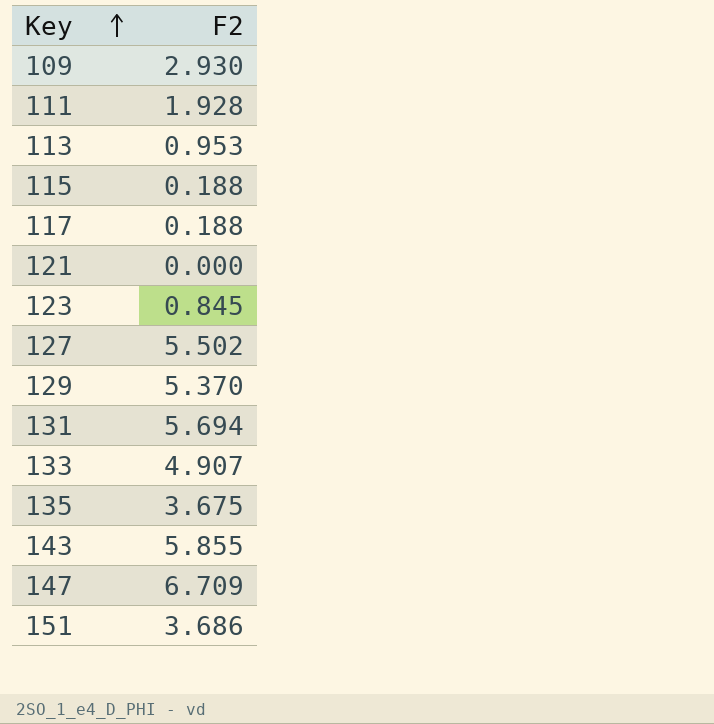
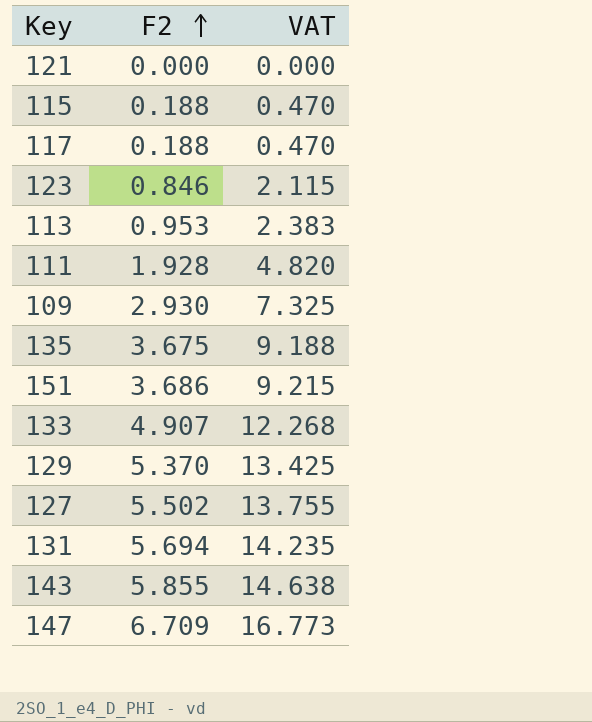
row order: Key ascending -> F2 ascending
column VAT | formula: none -> [F2] * 2.5
123 | F2: 0.845 -> 0.846

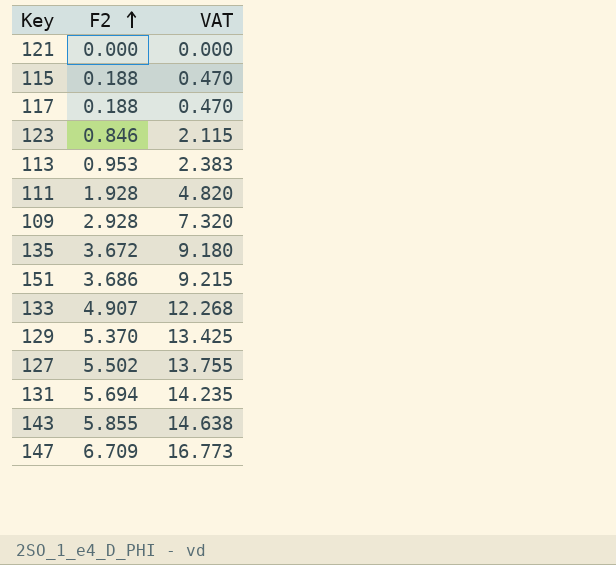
109 | F2: 2.930 -> 2.928
109 | VAT: 7.325 -> 7.320
135 | F2: 3.675 -> 3.672
135 | VAT: 9.188 -> 9.180

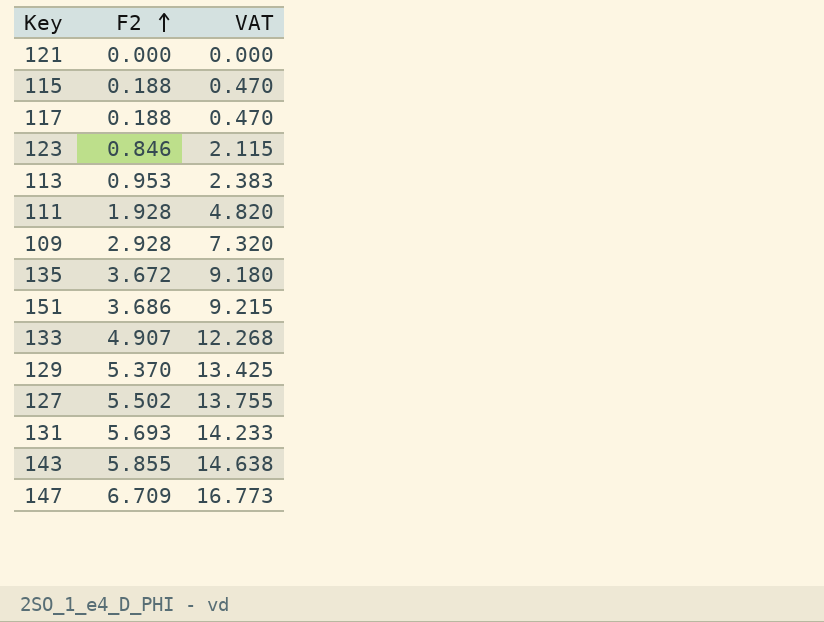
131 | F2: 5.694 -> 5.693
131 | VAT: 14.235 -> 14.233

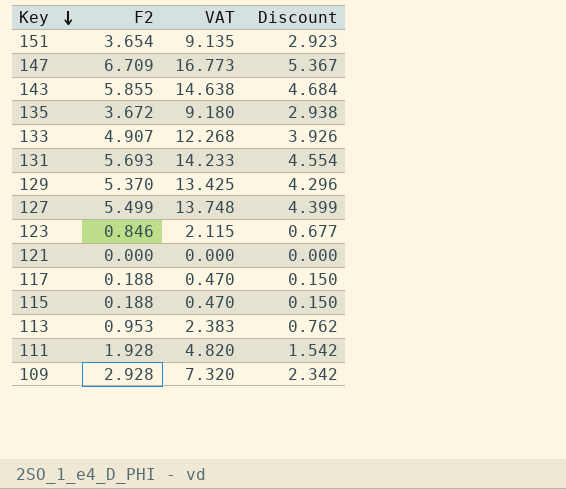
row order: F2 ascending -> Key descending
column Discount | formula: none -> [F2] * 0.8
151 | F2: 3.686 -> 3.654
151 | VAT: 9.215 -> 9.135
127 | F2: 5.502 -> 5.499
127 | VAT: 13.755 -> 13.748

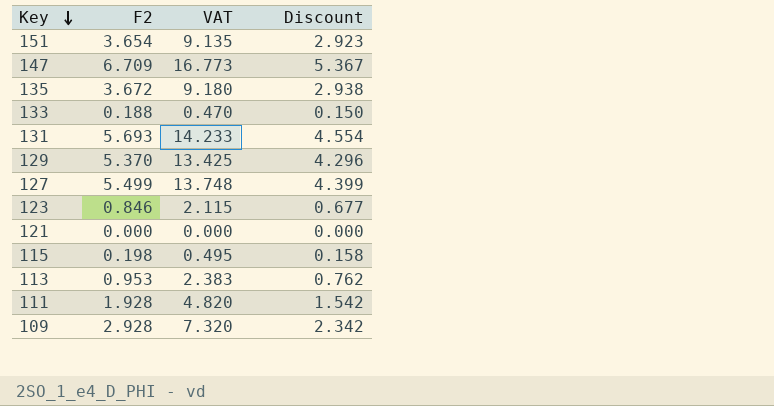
row 143: 5.855 | 14.638 | 4.684 -> none
row 117: 0.188 | 0.470 | 0.150 -> none
133 | F2: 4.907 -> 0.188
133 | VAT: 12.268 -> 0.470
133 | Discount: 3.926 -> 0.150
115 | F2: 0.188 -> 0.198
115 | VAT: 0.470 -> 0.495
115 | Discount: 0.150 -> 0.158

